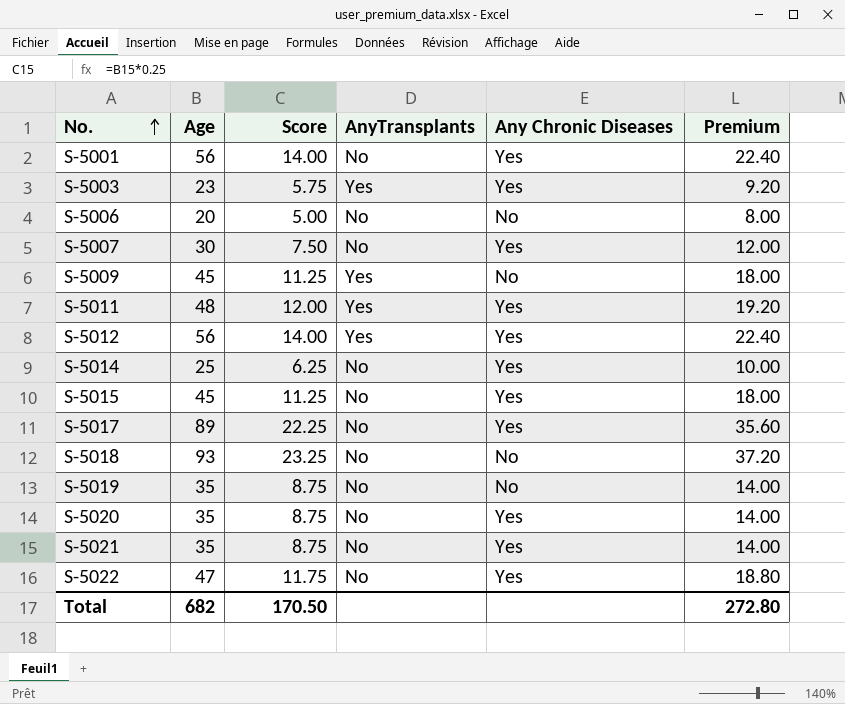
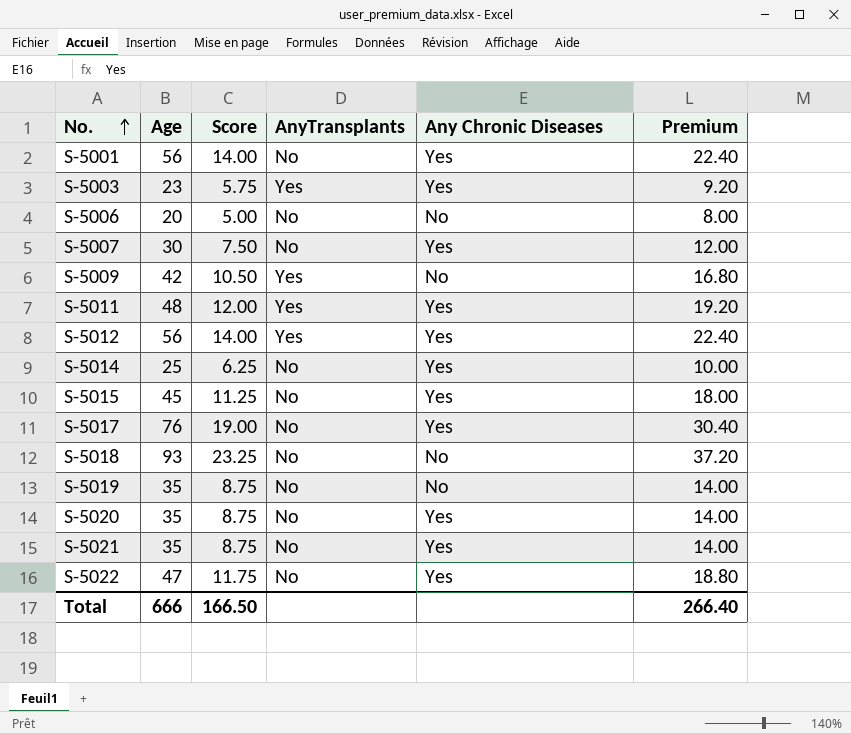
S-5009 | Age: 45 -> 42
S-5009 | Score: 11.25 -> 10.50
S-5009 | Premium: 18.00 -> 16.80
S-5017 | Age: 89 -> 76
S-5017 | Score: 22.25 -> 19.00
S-5017 | Premium: 35.60 -> 30.40
Total | Age: 682 -> 666
Total | Score: 170.50 -> 166.50
Total | Premium: 272.80 -> 266.40

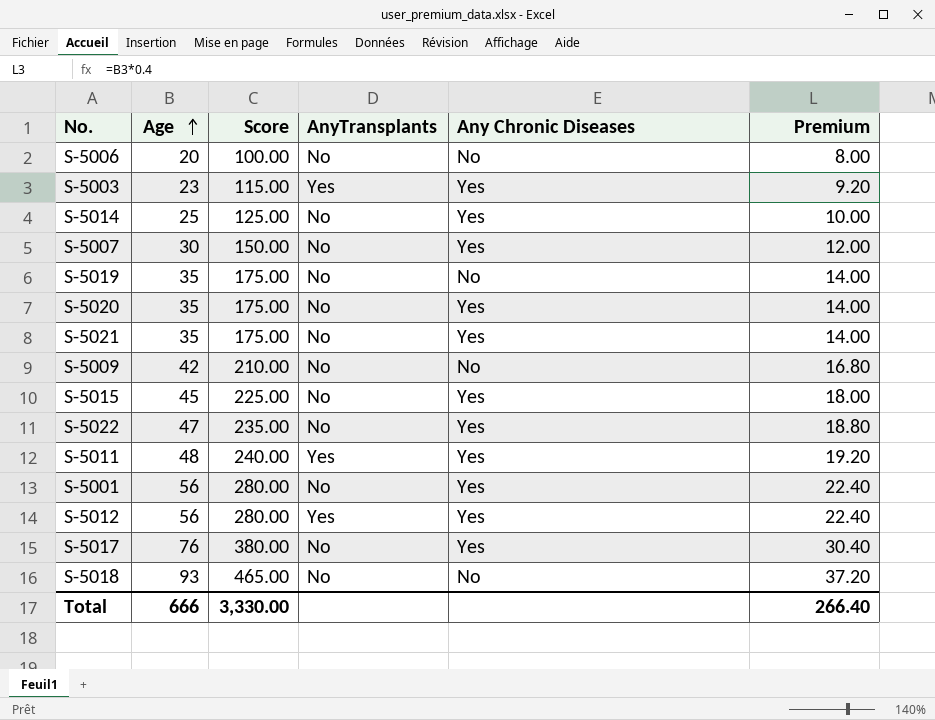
row order: No. ascending -> Age ascending
column Score | formula: [Age] * 0.25 -> [Age] * 5
S-5009 | AnyTransplants: Yes -> No
Total | Score: 166.50 -> 3,330.00

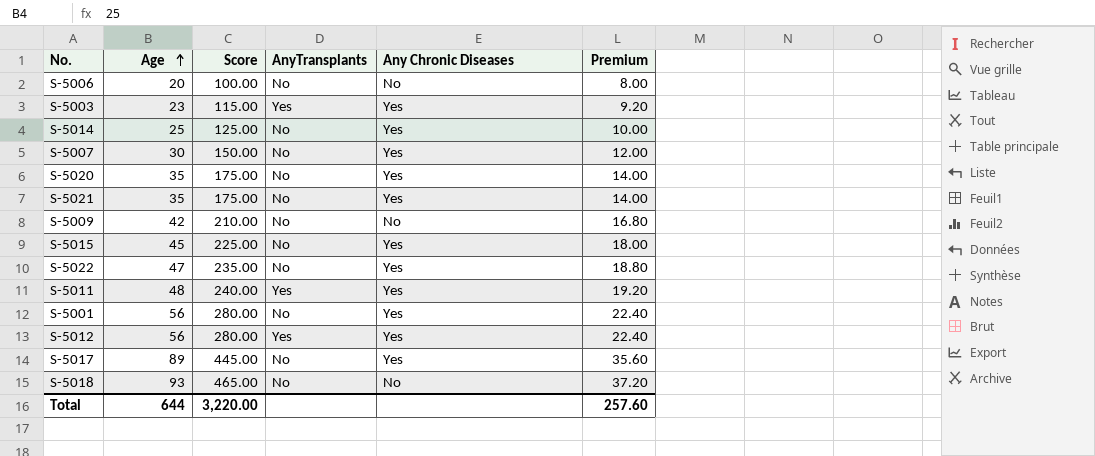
row S-5019: 35 | 175.00 | No | No | 14.00 -> none
S-5017 | Age: 76 -> 89
S-5017 | Score: 380.00 -> 445.00
S-5017 | Premium: 30.40 -> 35.60
Total | Age: 666 -> 644
Total | Score: 3,330.00 -> 3,220.00
Total | Premium: 266.40 -> 257.60

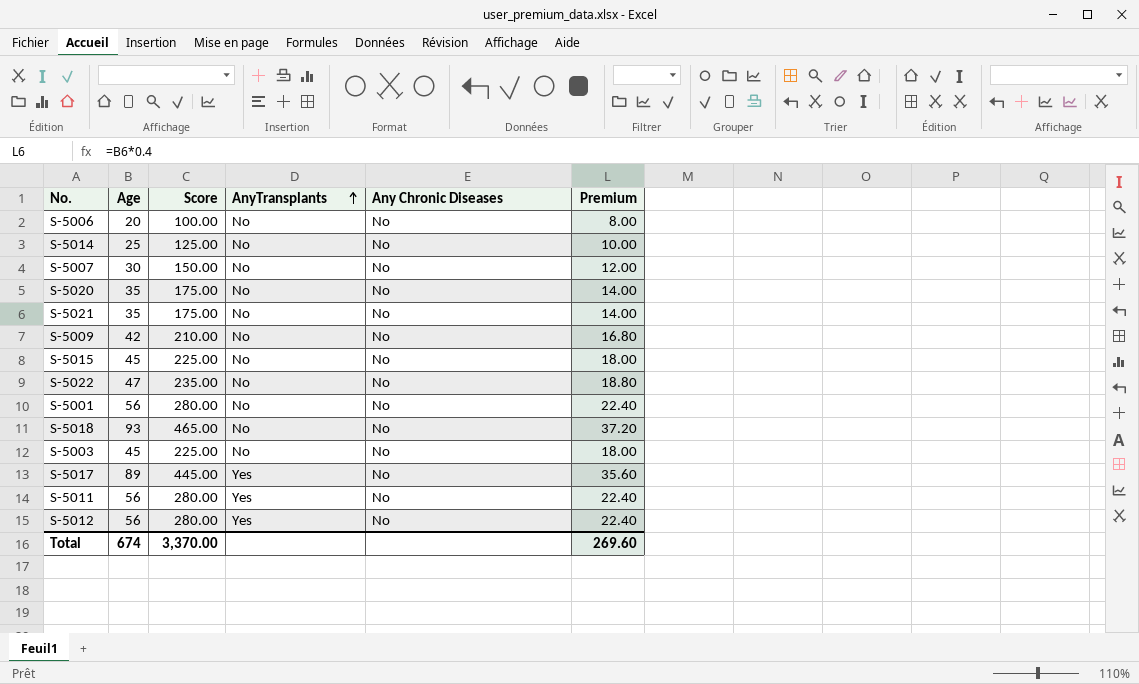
row order: Age ascending -> AnyTransplants ascending
S-5014 | Any Chronic Diseases: Yes -> No
S-5007 | Any Chronic Diseases: Yes -> No
S-5020 | Any Chronic Diseases: Yes -> No
S-5021 | Any Chronic Diseases: Yes -> No
S-5015 | Any Chronic Diseases: Yes -> No
S-5022 | Any Chronic Diseases: Yes -> No
S-5001 | Any Chronic Diseases: Yes -> No
S-5003 | Age: 23 -> 45
S-5003 | Score: 115.00 -> 225.00
S-5003 | AnyTransplants: Yes -> No
S-5003 | Any Chronic Diseases: Yes -> No
S-5003 | Premium: 9.20 -> 18.00
S-5017 | AnyTransplants: No -> Yes
S-5017 | Any Chronic Diseases: Yes -> No
S-5011 | Age: 48 -> 56
S-5011 | Score: 240.00 -> 280.00
S-5011 | Any Chronic Diseases: Yes -> No
S-5011 | Premium: 19.20 -> 22.40
S-5012 | Any Chronic Diseases: Yes -> No
Total | Age: 644 -> 674
Total | Score: 3,220.00 -> 3,370.00
Total | Premium: 257.60 -> 269.60

